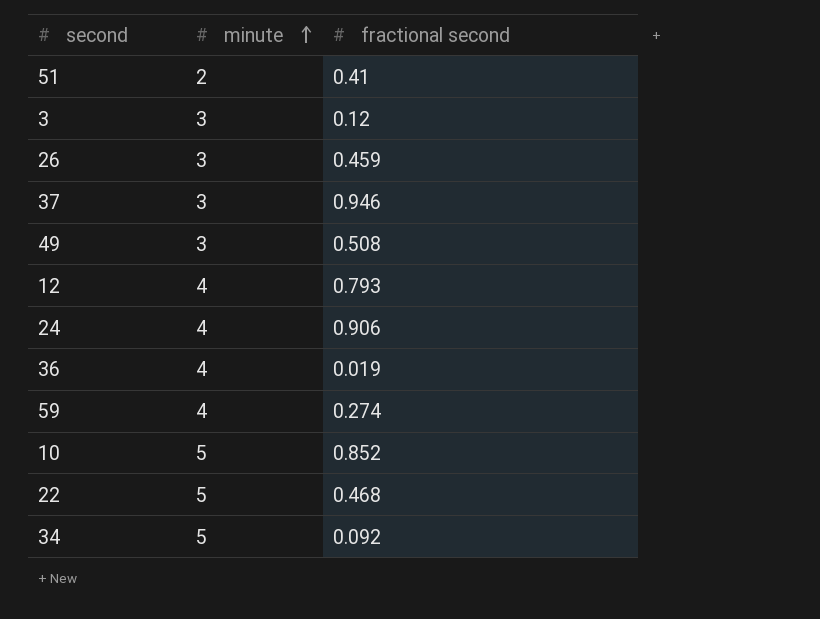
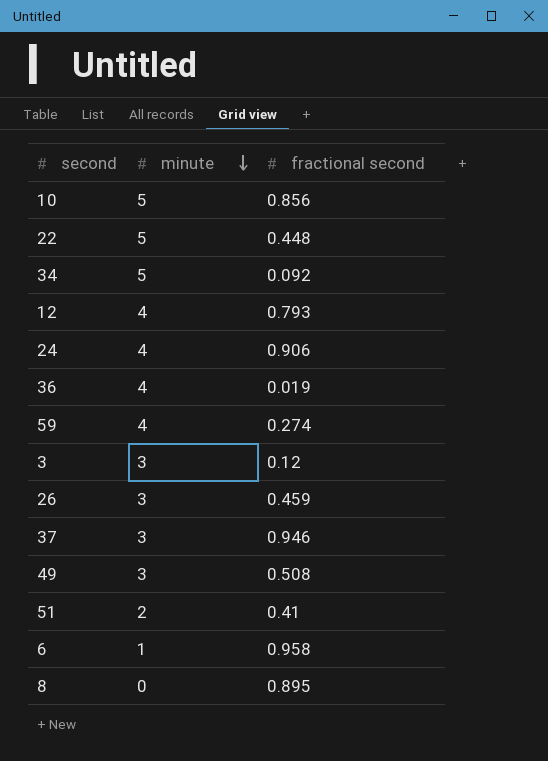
row order: minute ascending -> minute descending
10 | fractional second: 0.852 -> 0.856
22 | fractional second: 0.468 -> 0.448
row 6: none -> 1 | 0.958
row 8: none -> 0 | 0.895

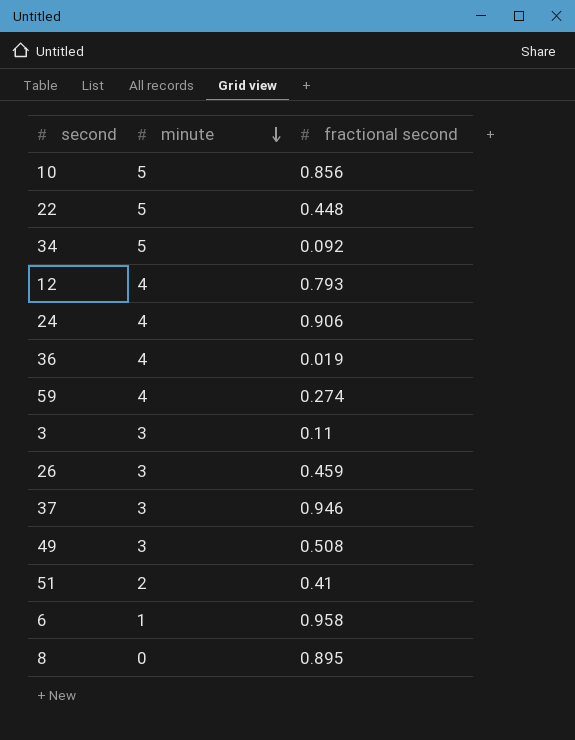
3 | fractional second: 0.12 -> 0.11

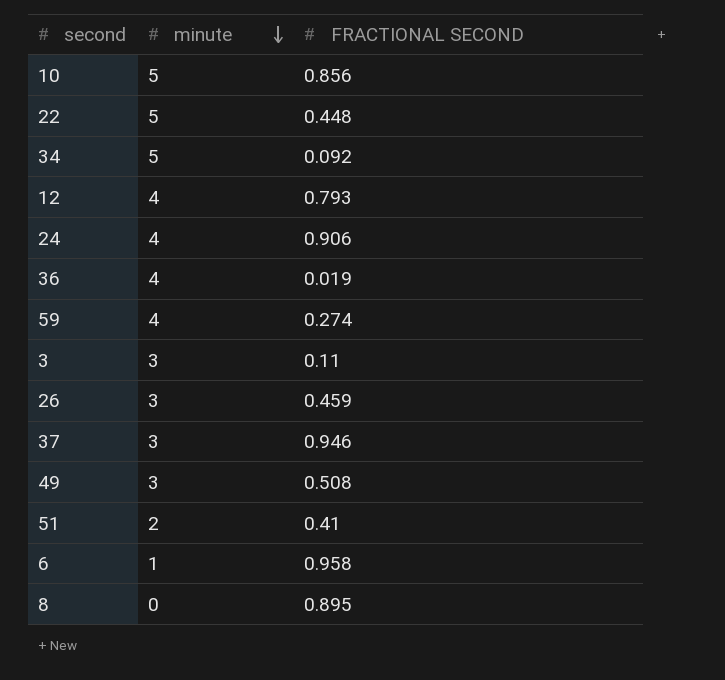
column name: fractional second -> FRACTIONAL SECOND

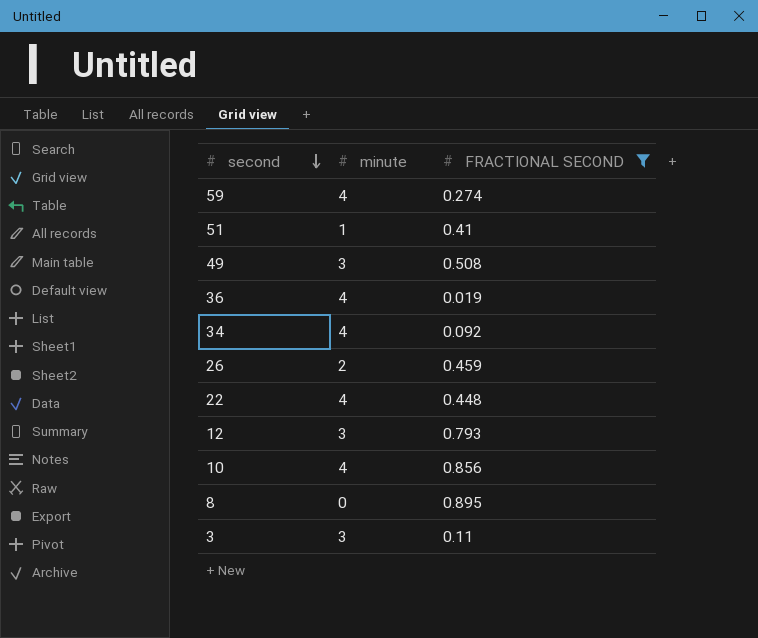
filter: none -> FRACTIONAL SECOND <= 0.895
row order: minute descending -> second descending
51 | minute: 2 -> 1
34 | minute: 5 -> 4
26 | minute: 3 -> 2
22 | minute: 5 -> 4
12 | minute: 4 -> 3
10 | minute: 5 -> 4

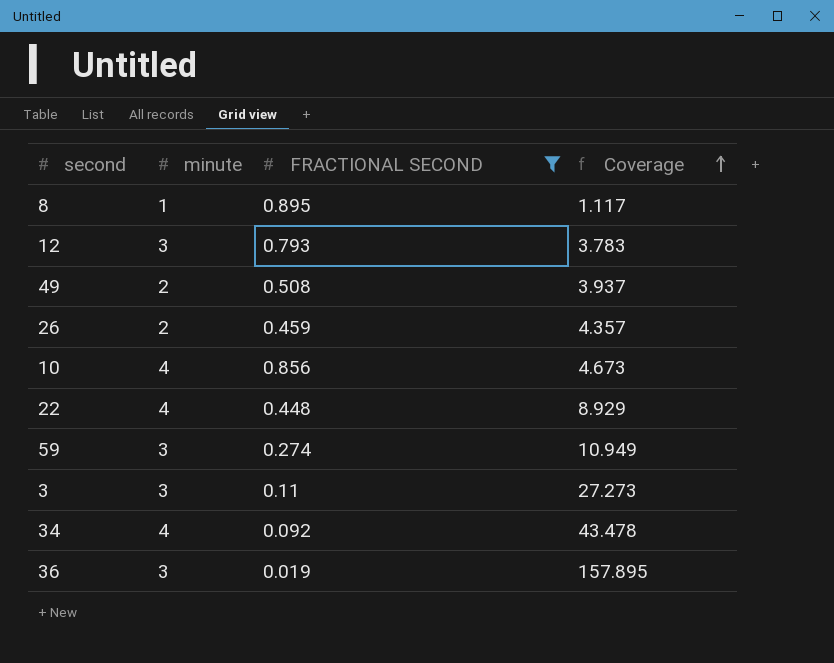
row order: second descending -> Coverage ascending
column Coverage | formula: none -> [minute] / [FRACTIONAL SECOND]
row 51: 1 | 0.41 -> none
8 | minute: 0 -> 1
49 | minute: 3 -> 2
59 | minute: 4 -> 3
36 | minute: 4 -> 3

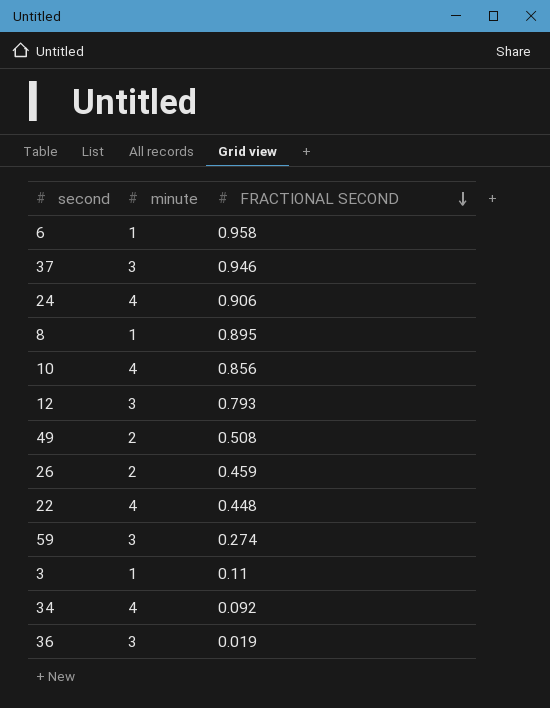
filter: FRACTIONAL SECOND <= 0.895 -> none
row order: Coverage ascending -> FRACTIONAL SECOND descending
column Coverage | formula: [minute] / [FRACTIONAL SECOND] -> none
3 | minute: 3 -> 1

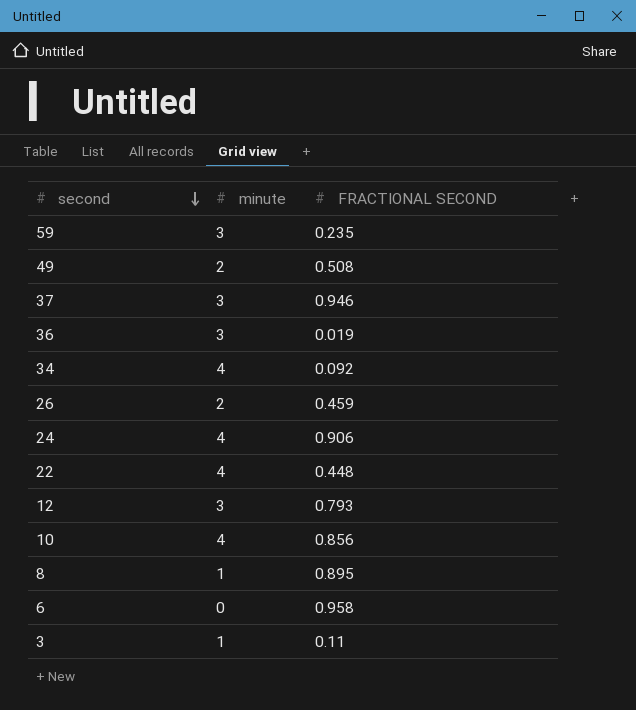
row order: FRACTIONAL SECOND descending -> second descending
59 | FRACTIONAL SECOND: 0.274 -> 0.235
6 | minute: 1 -> 0

